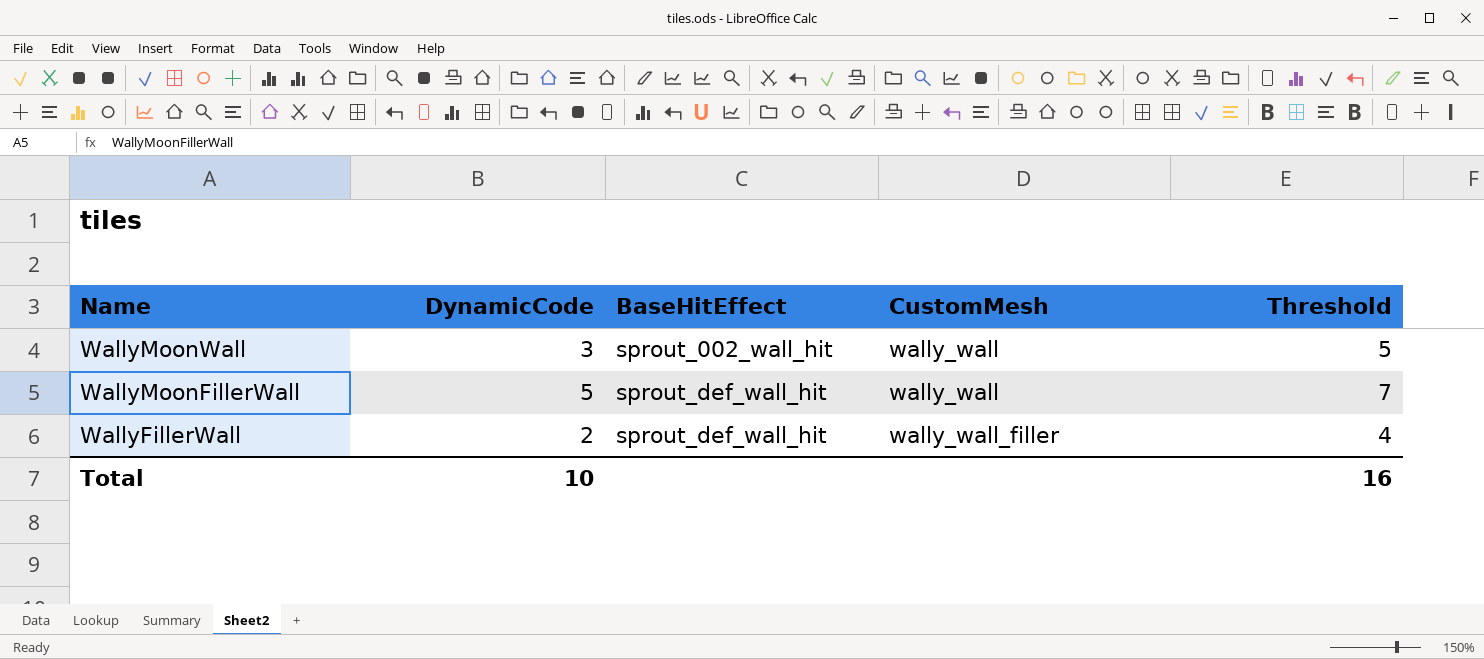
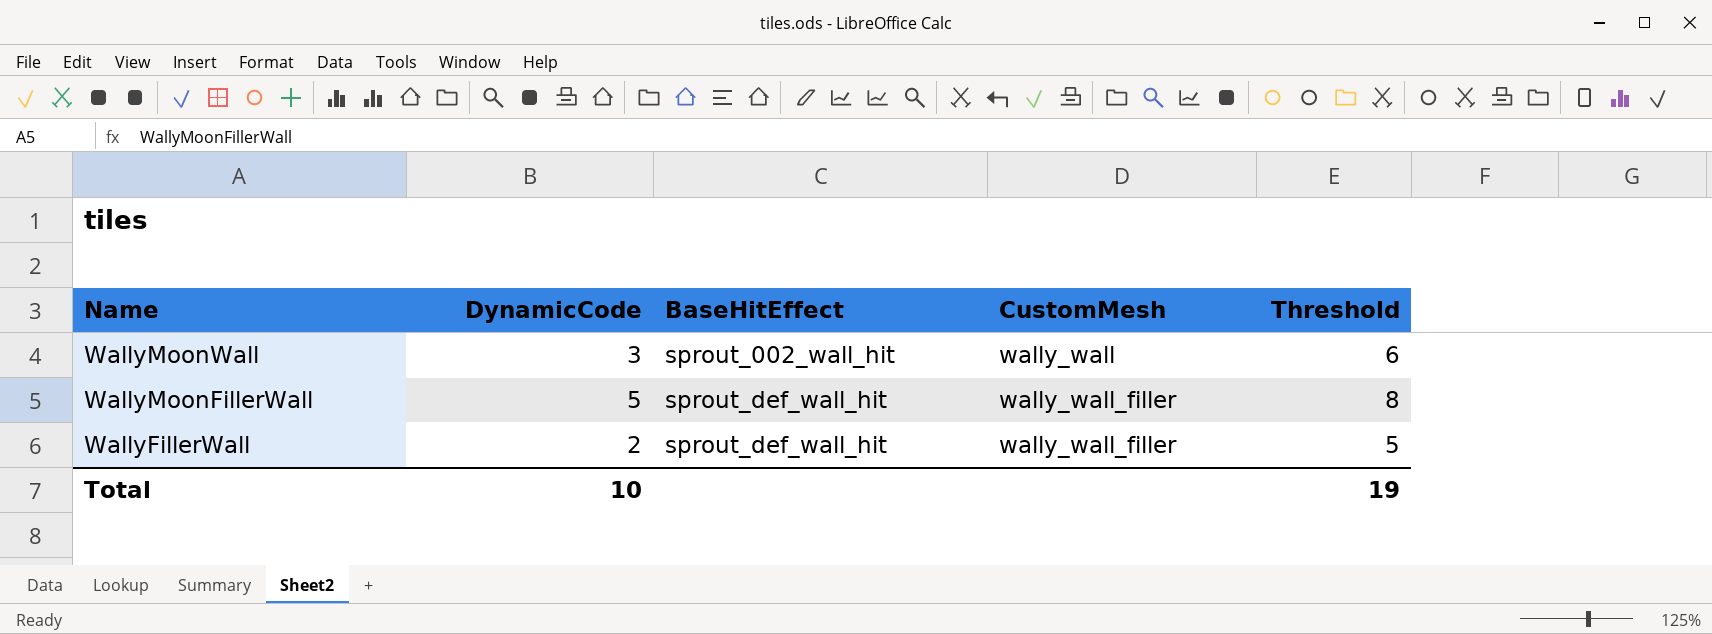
column Threshold | formula: [DynamicCode] + 2 -> [DynamicCode] + 3
WallyMoonFillerWall | CustomMesh: wally_wall -> wally_wall_filler
Total | Threshold: 16 -> 19

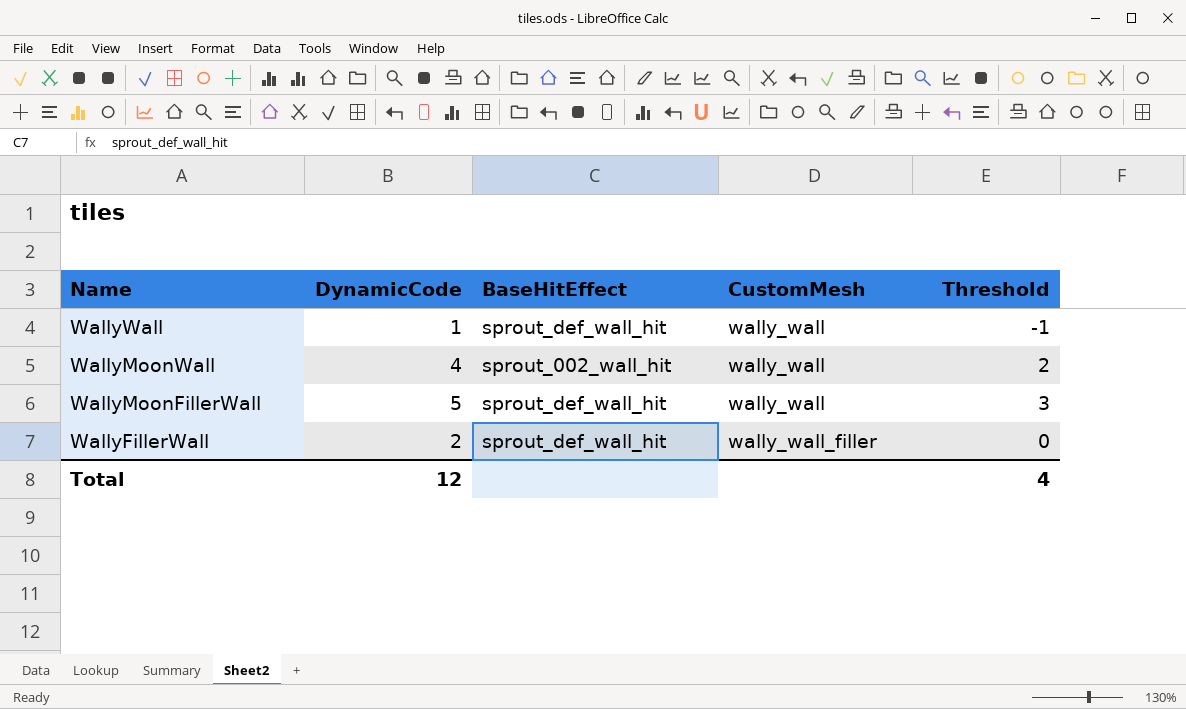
column Threshold | formula: [DynamicCode] + 3 -> [DynamicCode] - 2
row WallyWall: none -> 1 | sprout_def_wall_hit | wally_wall | -1
WallyMoonWall | DynamicCode: 3 -> 4
WallyMoonFillerWall | CustomMesh: wally_wall_filler -> wally_wall
Total | DynamicCode: 10 -> 12
Total | Threshold: 19 -> 4

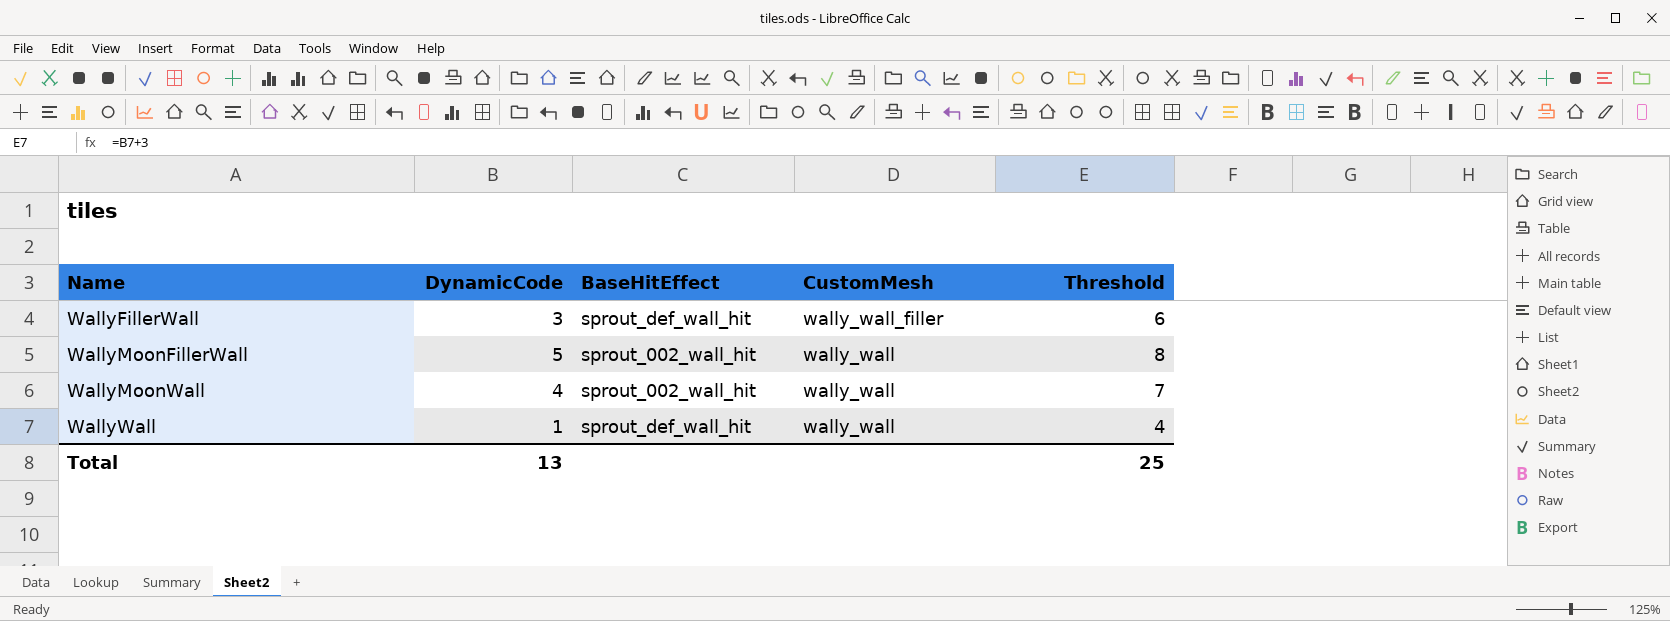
row order: Name descending -> Name ascending
column Threshold | formula: [DynamicCode] - 2 -> [DynamicCode] + 3
WallyFillerWall | DynamicCode: 2 -> 3
WallyMoonFillerWall | BaseHitEffect: sprout_def_wall_hit -> sprout_002_wall_hit
Total | DynamicCode: 12 -> 13
Total | Threshold: 4 -> 25

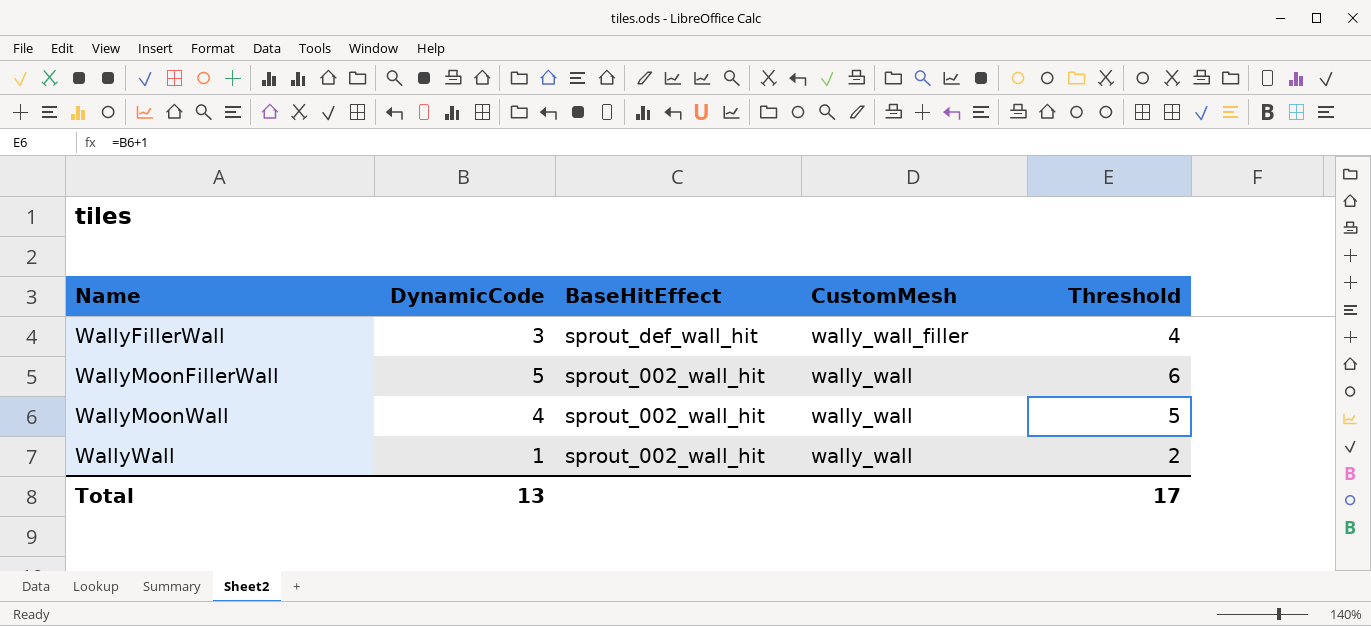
column Threshold | formula: [DynamicCode] + 3 -> [DynamicCode] + 1
WallyWall | BaseHitEffect: sprout_def_wall_hit -> sprout_002_wall_hit
Total | Threshold: 25 -> 17

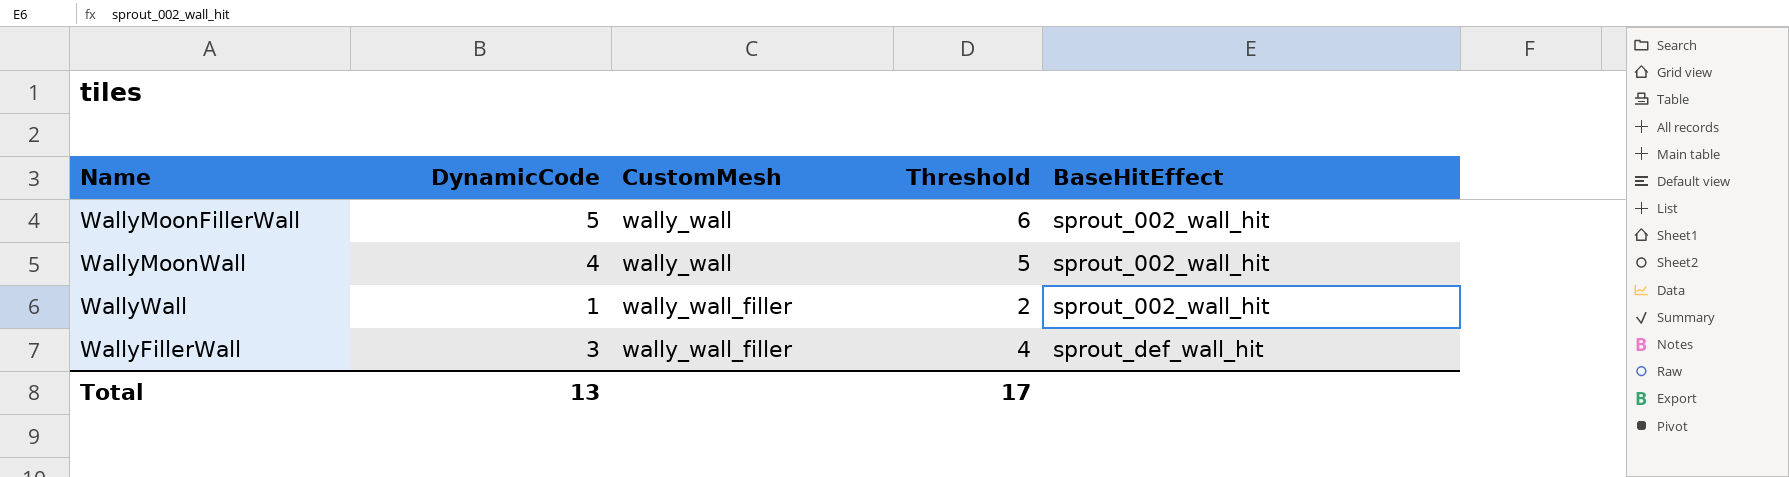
row order: Name ascending -> CustomMesh ascending
column BaseHitEffect | position: 3 -> 5
WallyWall | CustomMesh: wally_wall -> wally_wall_filler

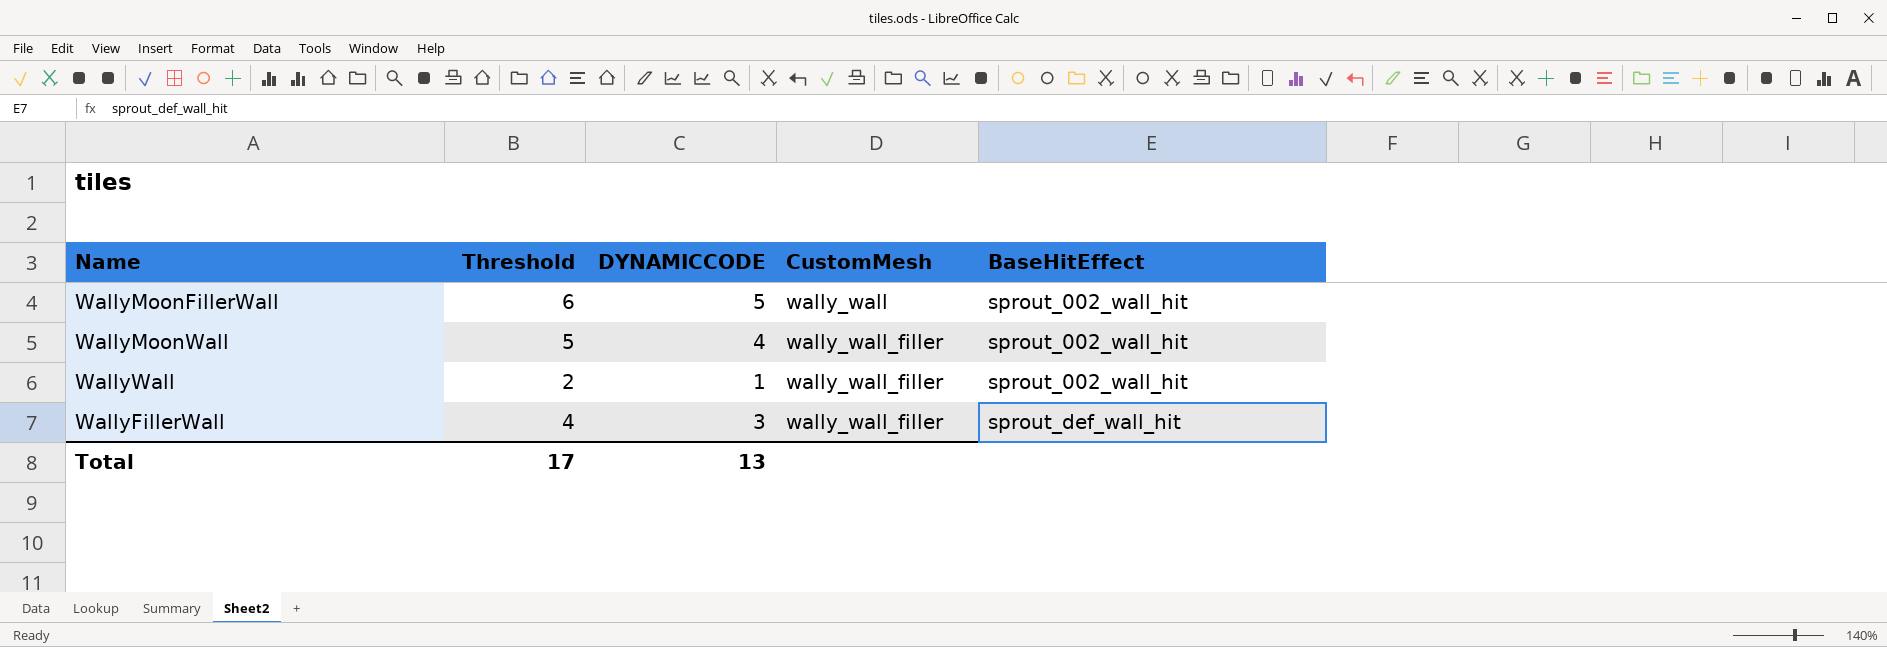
column Threshold | position: 4 -> 2
column name: DynamicCode -> DYNAMICCODE
WallyMoonWall | CustomMesh: wally_wall -> wally_wall_filler

